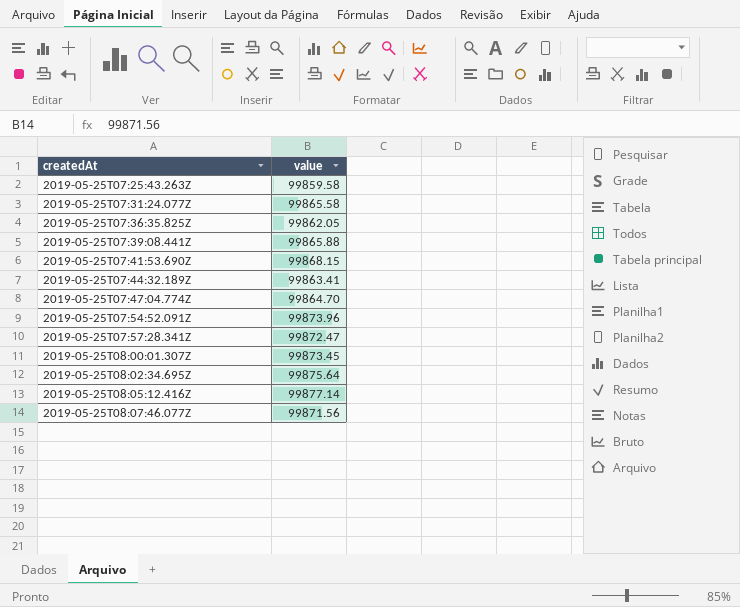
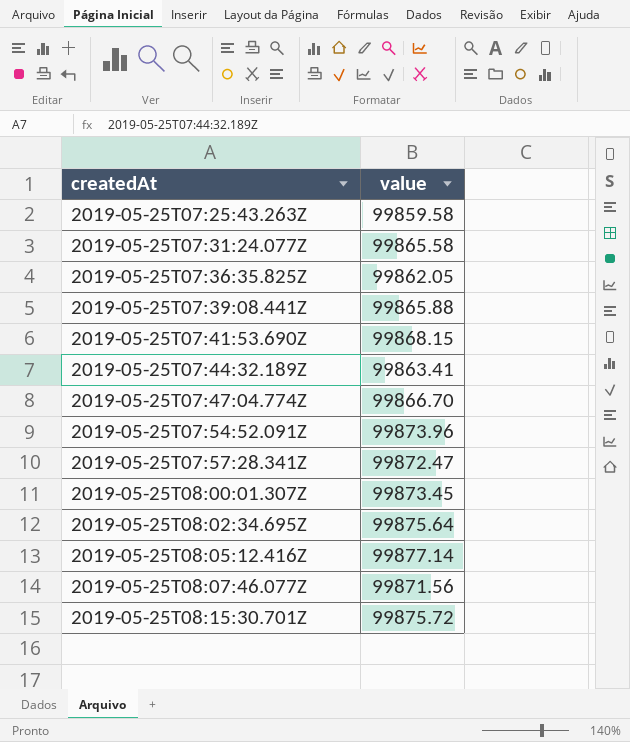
2019-05-25T07:47:04.774Z | value: 99864.70 -> 99866.70
row 2019-05-25T08:15:30.701Z: none -> 99875.72

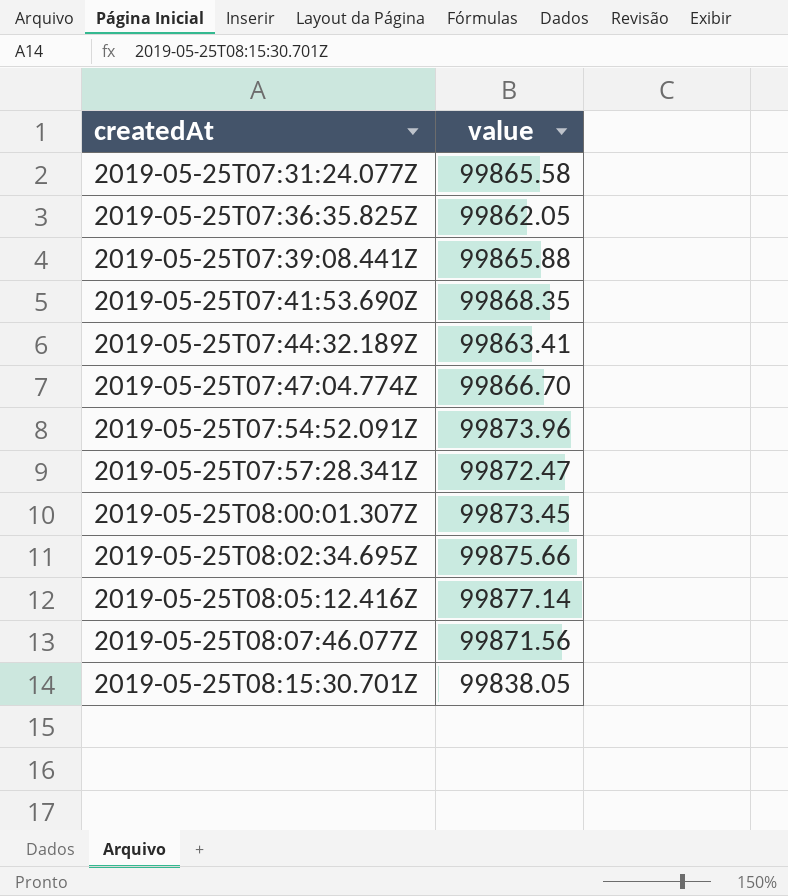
row 2019-05-25T07:25:43.263Z: 99859.58 -> none
2019-05-25T07:41:53.690Z | value: 99868.15 -> 99868.35
2019-05-25T08:02:34.695Z | value: 99875.64 -> 99875.66
2019-05-25T08:15:30.701Z | value: 99875.72 -> 99838.05

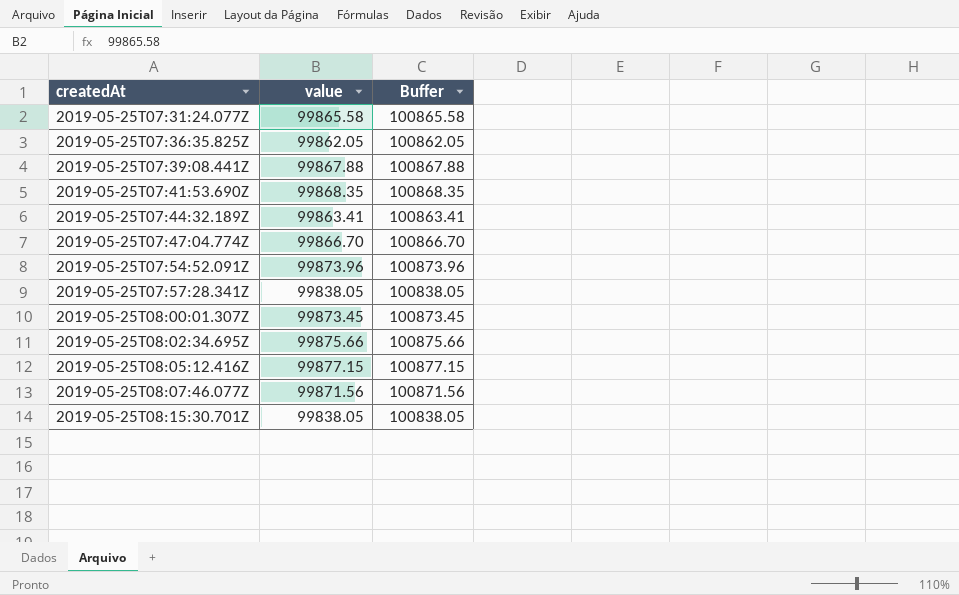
column Buffer | formula: none -> [value] + 1000
2019-05-25T07:39:08.441Z | value: 99865.88 -> 99867.88
2019-05-25T07:57:28.341Z | value: 99872.47 -> 99838.05
2019-05-25T08:05:12.416Z | value: 99877.14 -> 99877.15

